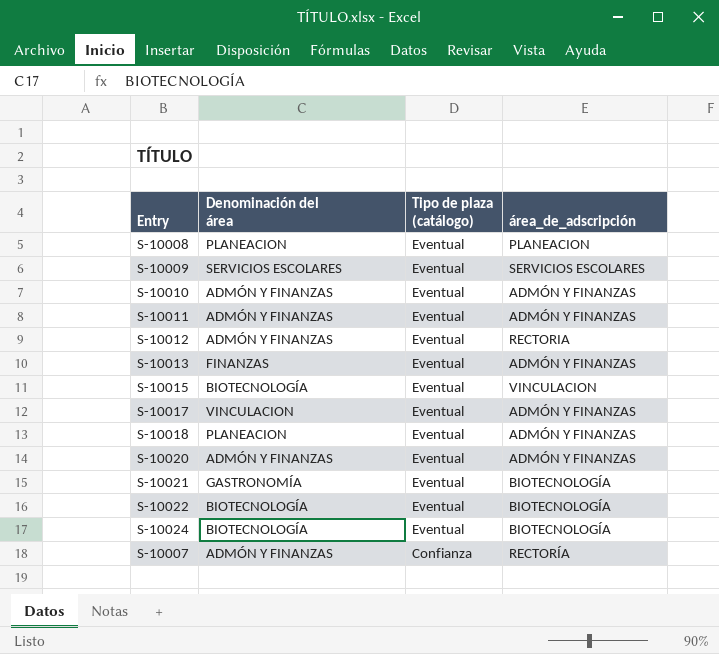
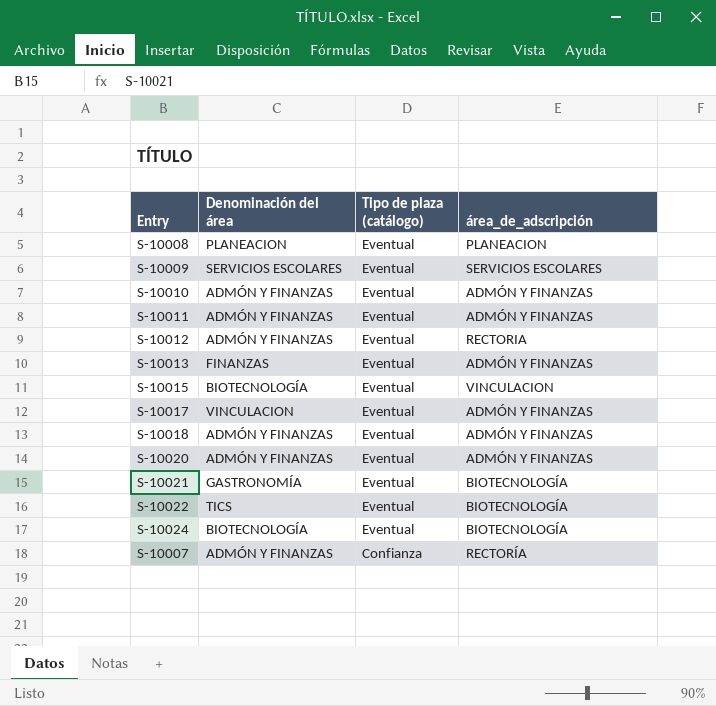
S-10018 | Denominación del área: PLANEACION -> ADMÓN Y FINANZAS
S-10022 | Denominación del área: BIOTECNOLOGÍA -> TICS

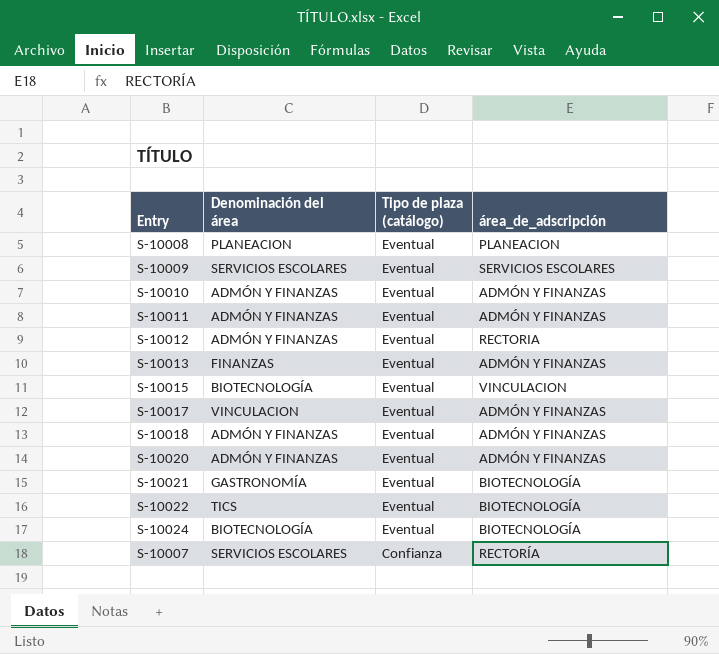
S-10007 | Denominación del área: ADMÓN Y FINANZAS -> SERVICIOS ESCOLARES

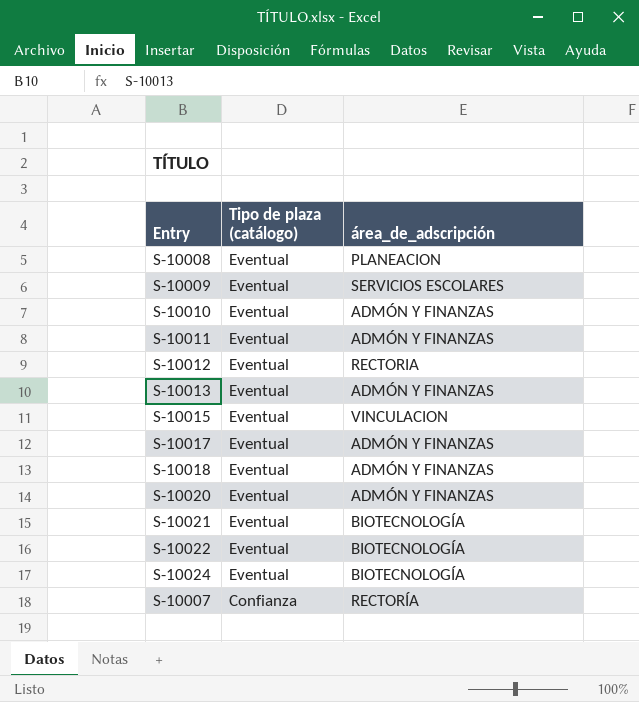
column Denominación del área | position: 2 -> none

